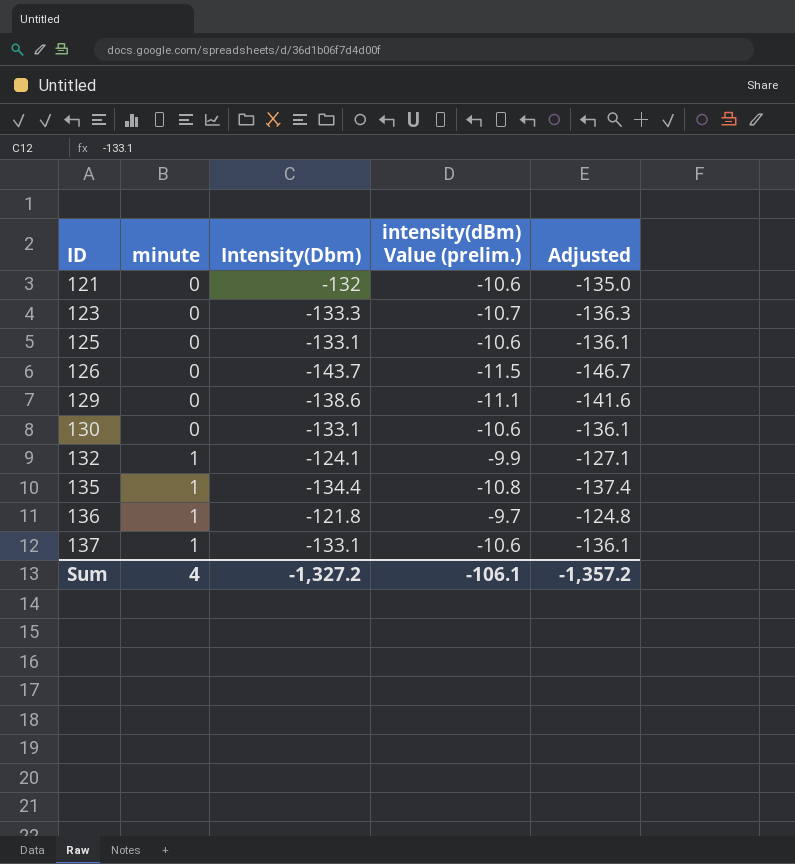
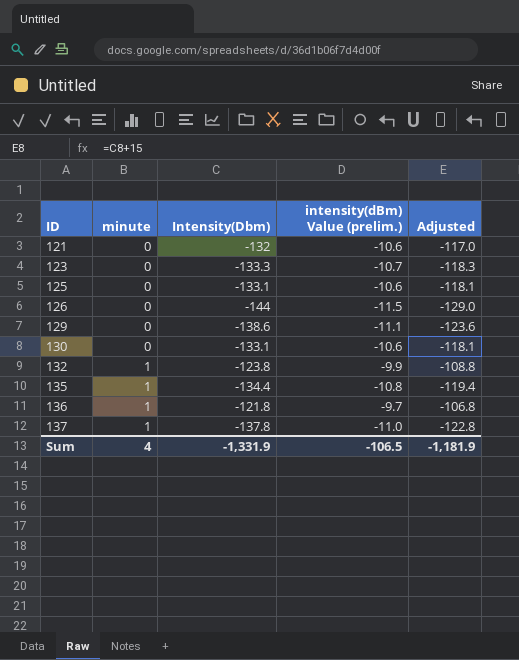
column Adjusted | formula: [Intensity(Dbm)] - 3 -> [Intensity(Dbm)] + 15
126 | Intensity(Dbm): -143.7 -> -144
132 | Intensity(Dbm): -124.1 -> -123.8
137 | Intensity(Dbm): -133.1 -> -137.8
137 | intensity(dBm) Value (prelim.): -10.6 -> -11.0
Sum | Intensity(Dbm): -1,327.2 -> -1,331.9
Sum | intensity(dBm) Value (prelim.): -106.1 -> -106.5
Sum | Adjusted: -1,357.2 -> -1,181.9

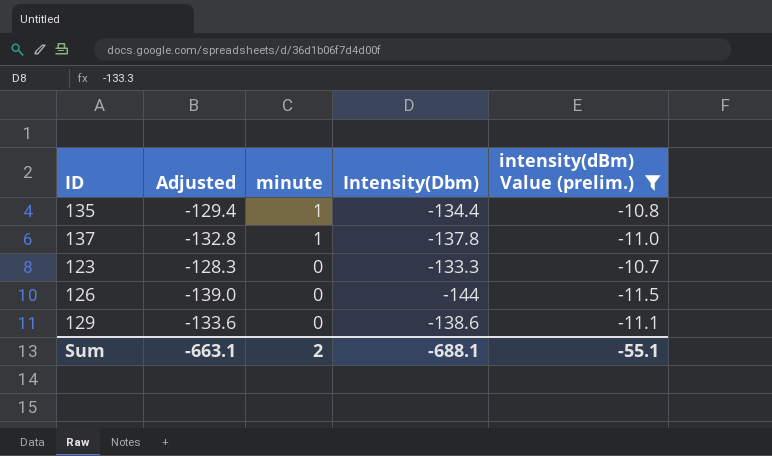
filter: none -> intensity(dBm) Value (prelim.) <= -10.7
row order: ID ascending -> minute descending
column Adjusted | formula: [Intensity(Dbm)] + 15 -> [Intensity(Dbm)] + 5
column Adjusted | position: 5 -> 2
Sum | Adjusted: -1,181.9 -> -663.1
Sum | minute: 4 -> 2
Sum | Intensity(Dbm): -1,331.9 -> -688.1
Sum | intensity(dBm) Value (prelim.): -106.5 -> -55.1

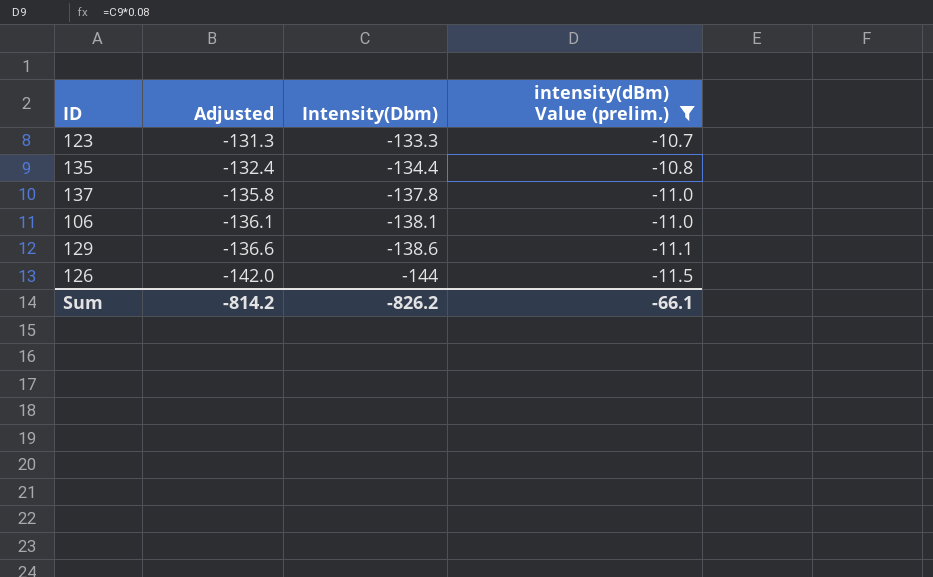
row order: minute descending -> Adjusted descending
column minute | position: 3 -> none
column Adjusted | formula: [Intensity(Dbm)] + 5 -> [Intensity(Dbm)] + 2
row 106: none -> -136.1 | -138.1 | -11.0
Sum | Adjusted: -663.1 -> -814.2
Sum | Intensity(Dbm): -688.1 -> -826.2
Sum | intensity(dBm) Value (prelim.): -55.1 -> -66.1

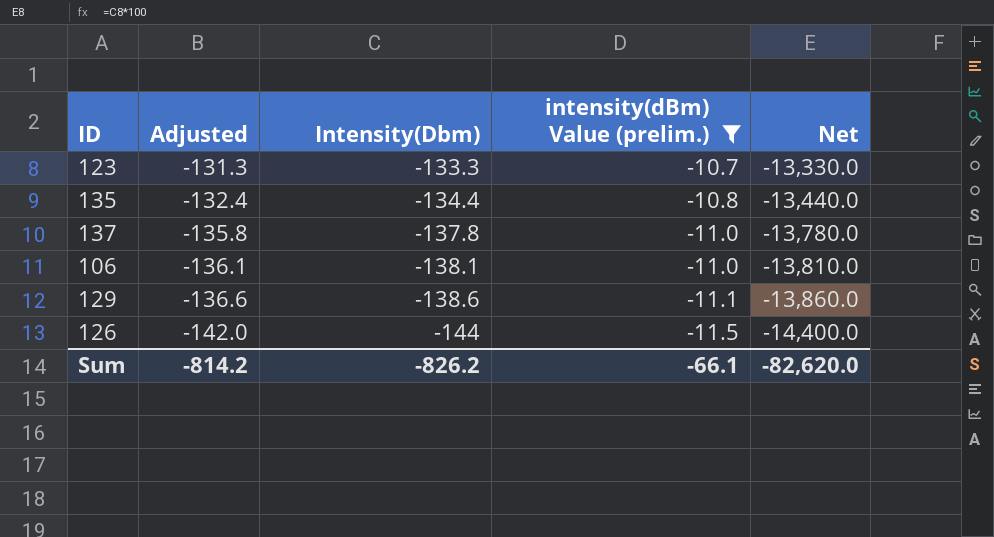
column Net | formula: none -> [Intensity(Dbm)] * 100

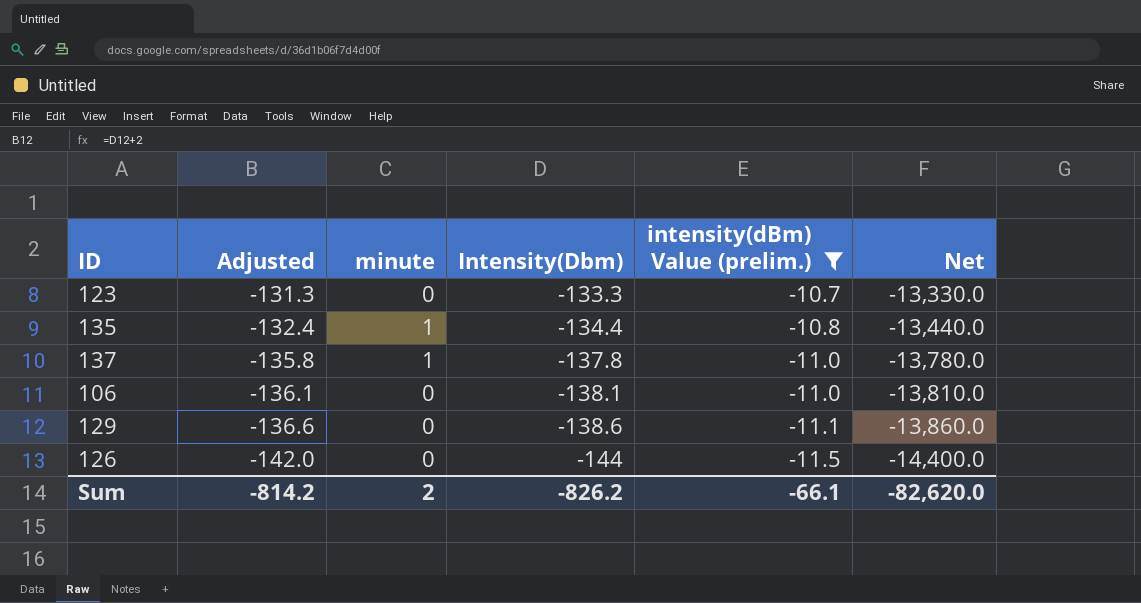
column minute | position: none -> 3

